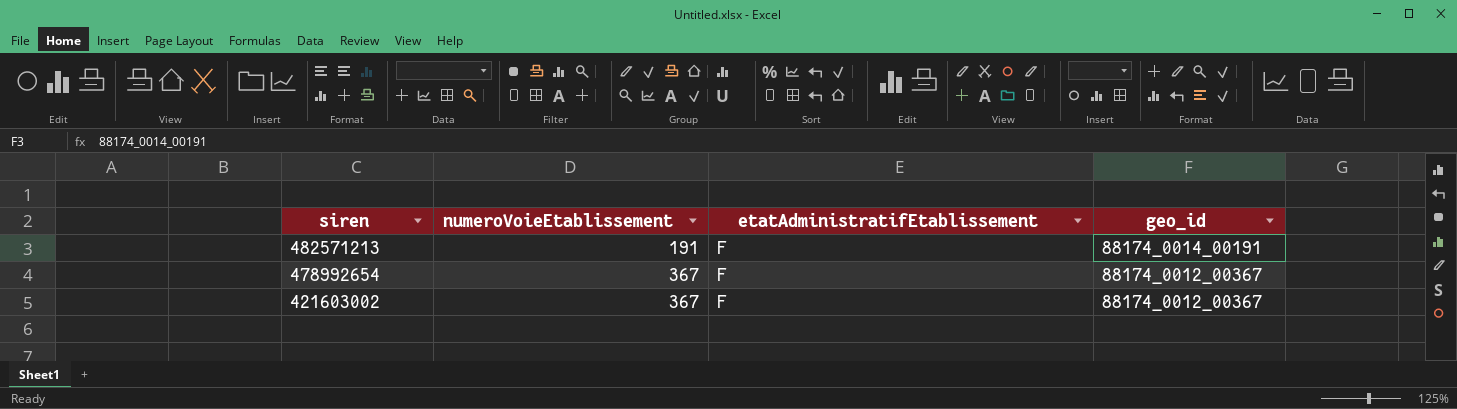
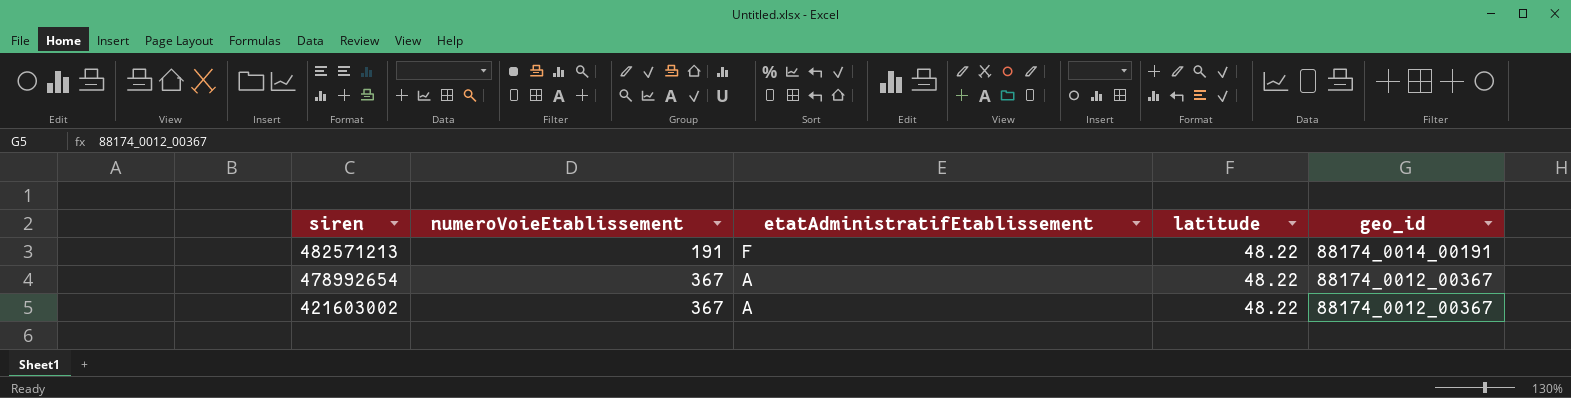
column latitude | position: none -> 4
478992654 | etatAdministratifEtablissement: F -> A
421603002 | etatAdministratifEtablissement: F -> A

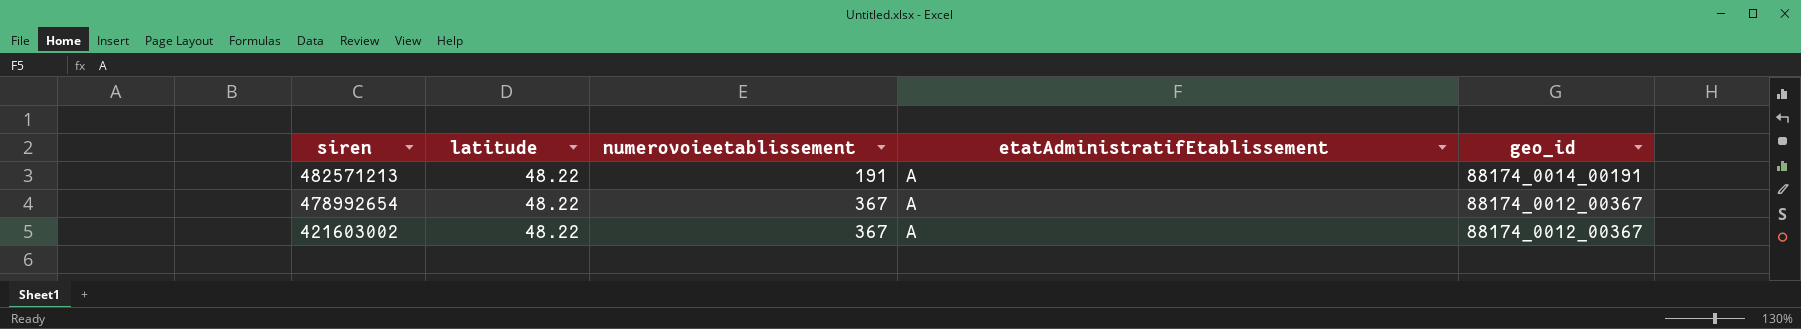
column latitude | position: 4 -> 2
column name: numeroVoieEtablissement -> numerovoieetablissement
482571213 | etatAdministratifEtablissement: F -> A

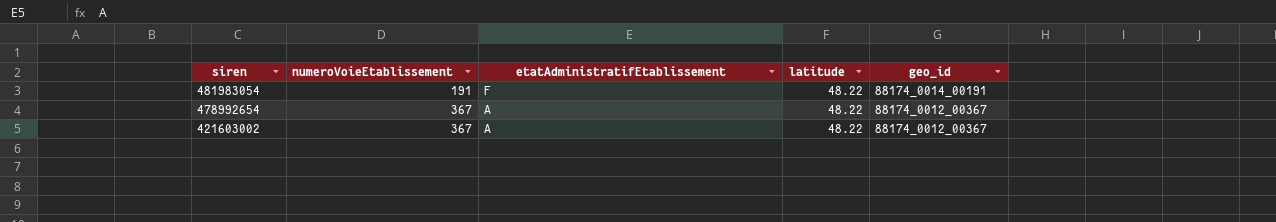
column name: numerovoieetablissement -> numeroVoieEtablissement
column latitude | position: 2 -> 4
row 482571213: 48.22 | 191 | A | 88174_0014_00191 -> none
row 481983054: none -> 191 | F | 48.22 | 88174_0014_00191

